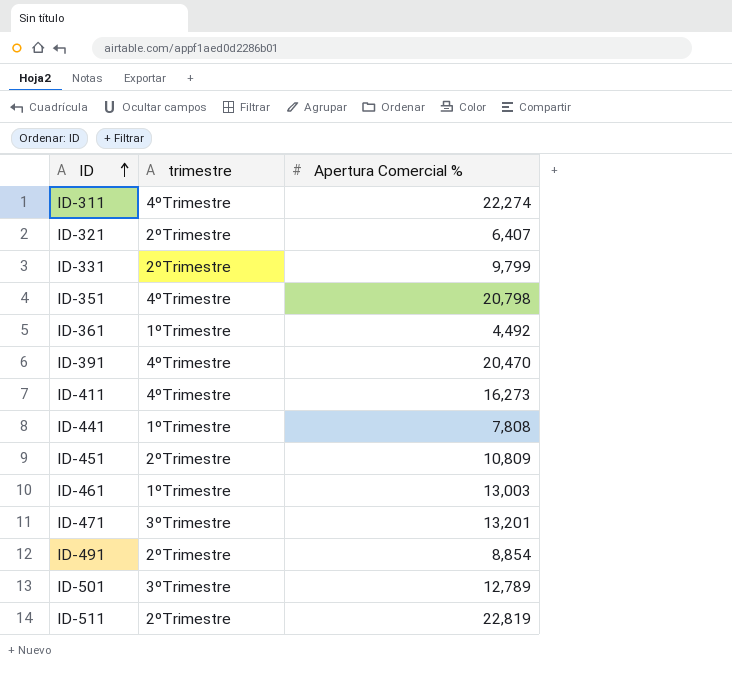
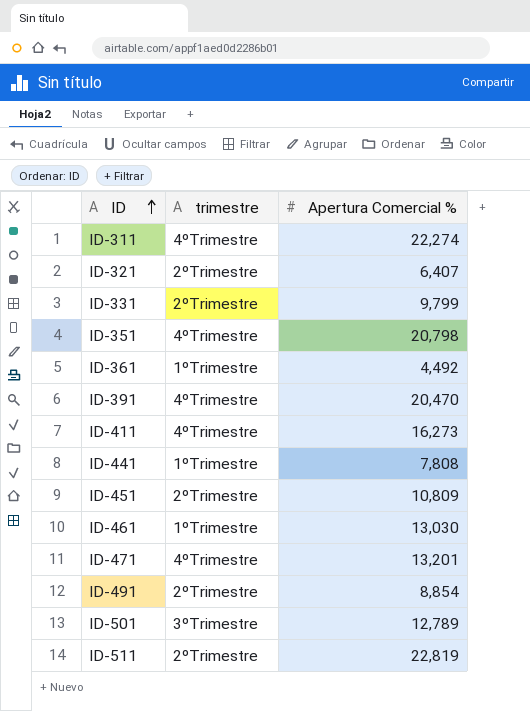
ID-461 | Apertura Comercial %: 13,003 -> 13,030
ID-471 | trimestre: 3ºTrimestre -> 4ºTrimestre

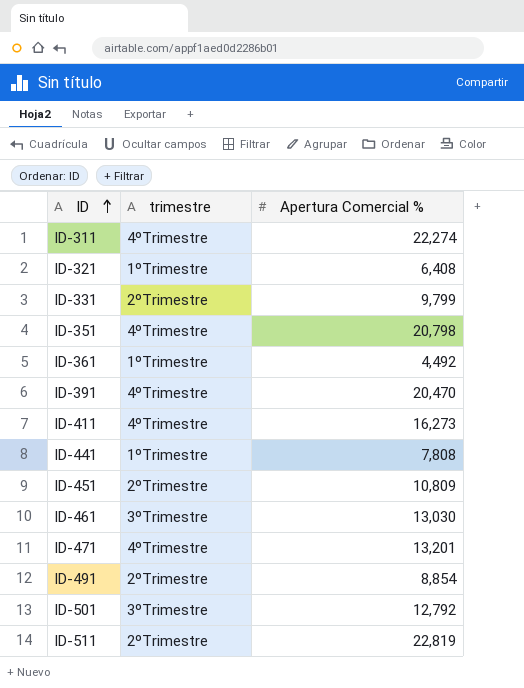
ID-321 | trimestre: 2ºTrimestre -> 1ºTrimestre
ID-321 | Apertura Comercial %: 6,407 -> 6,408
ID-461 | trimestre: 1ºTrimestre -> 3ºTrimestre
ID-501 | Apertura Comercial %: 12,789 -> 12,792

